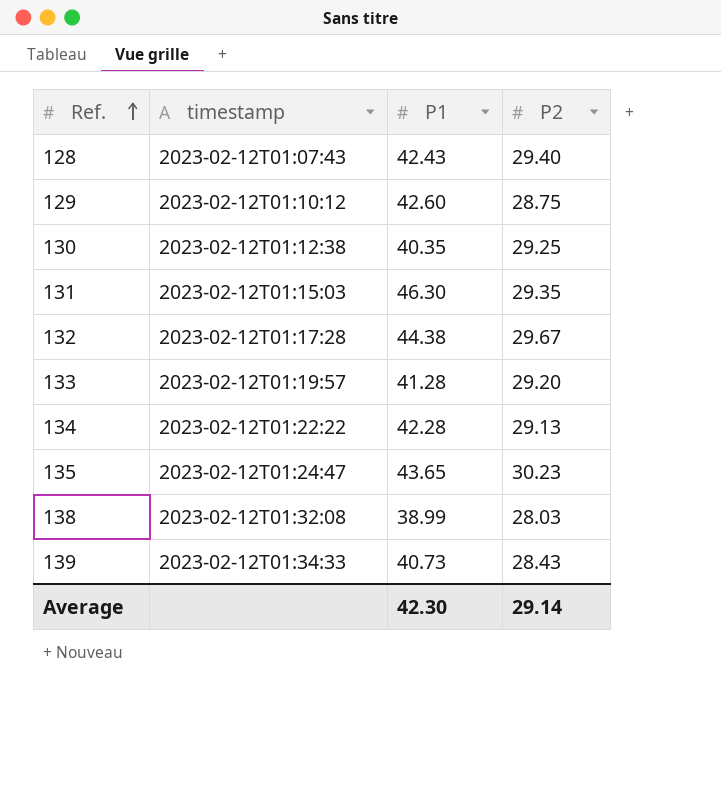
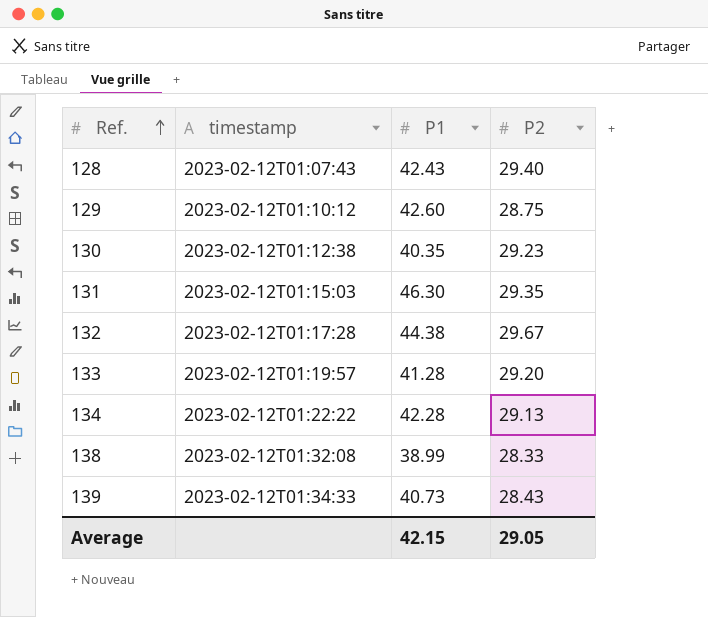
row 135: 2023-02-12T01:24:47 | 43.65 | 30.23 -> none
130 | P2: 29.25 -> 29.23
138 | P2: 28.03 -> 28.33
Average | P1: 42.30 -> 42.15
Average | P2: 29.14 -> 29.05

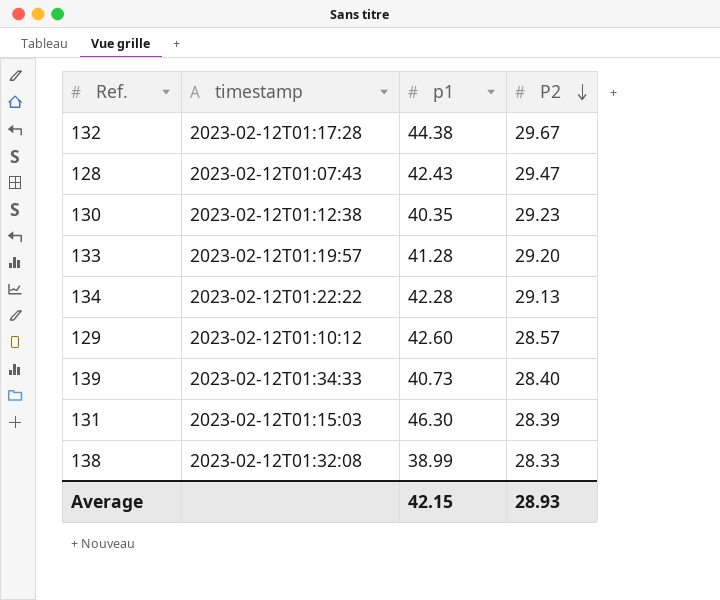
row order: Ref. ascending -> P2 descending
column name: P1 -> p1
128 | P2: 29.40 -> 29.47
129 | P2: 28.75 -> 28.57
139 | P2: 28.43 -> 28.40
131 | P2: 29.35 -> 28.39
Average | P2: 29.05 -> 28.93

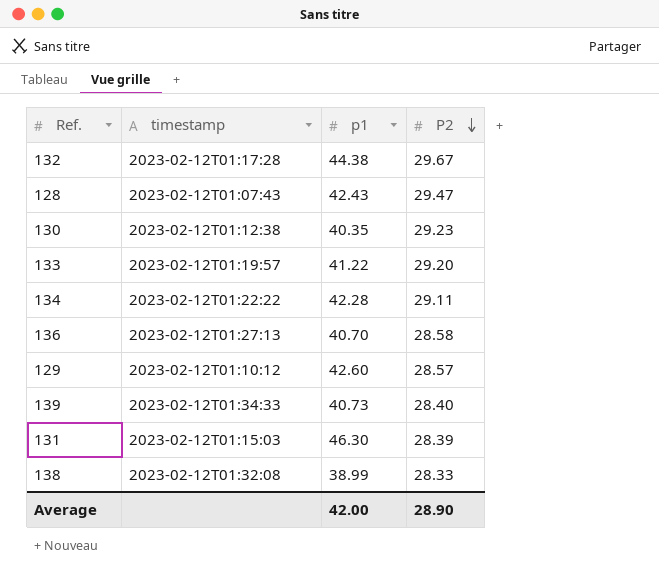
133 | p1: 41.28 -> 41.22
134 | P2: 29.13 -> 29.11
row 136: none -> 2023-02-12T01:27:13 | 40.70 | 28.58
Average | p1: 42.15 -> 42.00
Average | P2: 28.93 -> 28.90

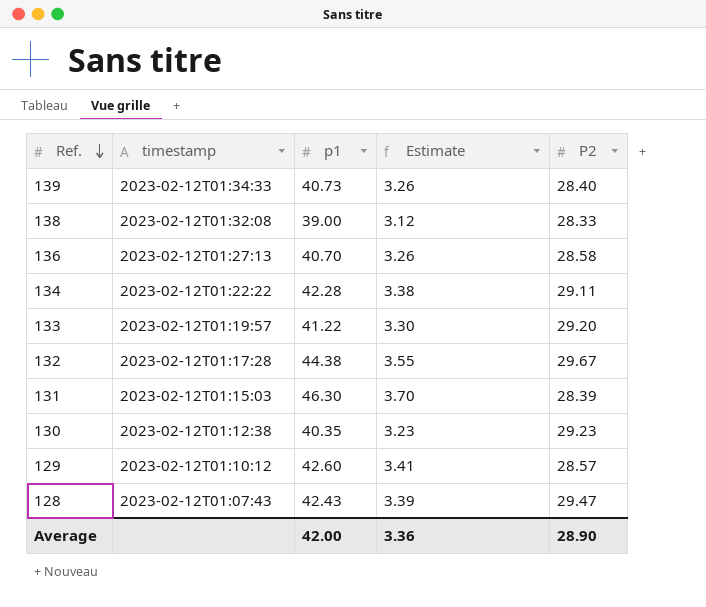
row order: P2 descending -> Ref. descending
column Estimate | formula: none -> [p1] * 0.08
138 | p1: 38.99 -> 39.00

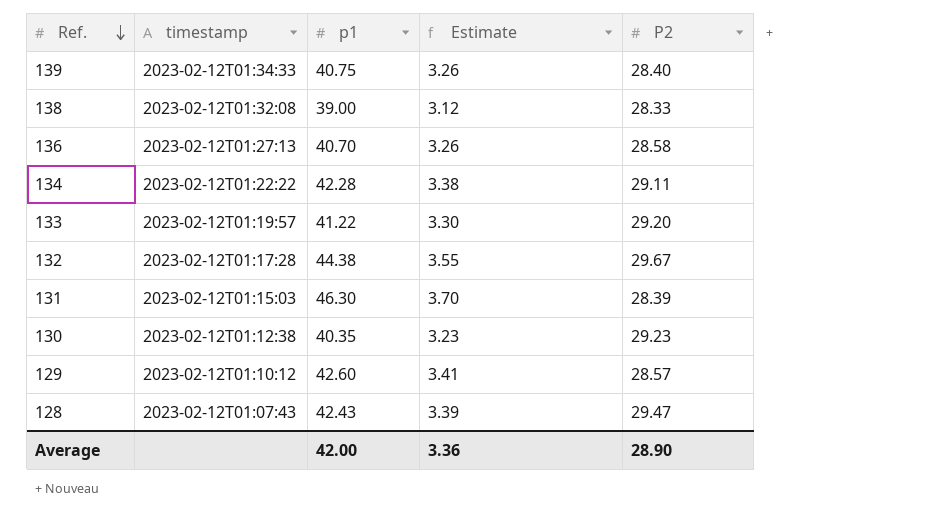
139 | p1: 40.73 -> 40.75

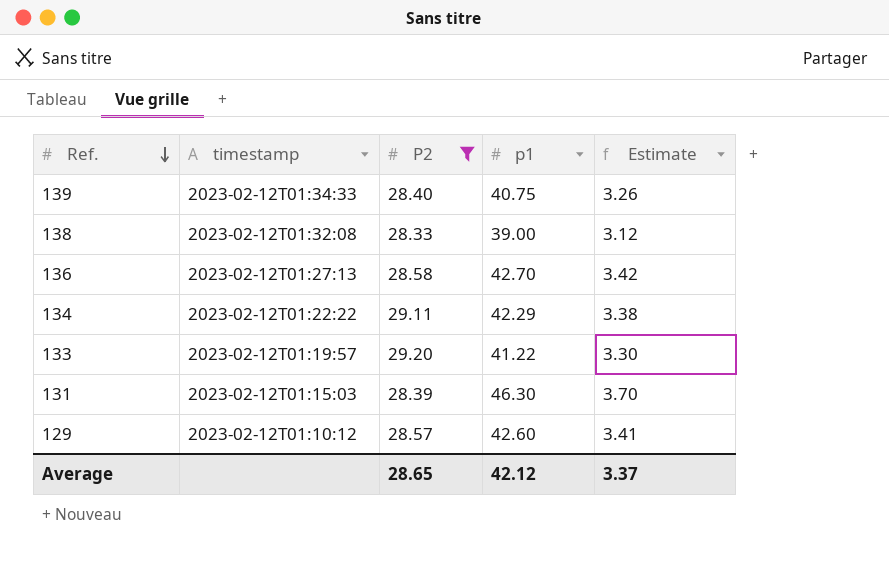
filter: none -> P2 <= 29.20
column P2 | position: 5 -> 3
136 | p1: 40.70 -> 42.70
136 | Estimate: 3.26 -> 3.42
134 | p1: 42.28 -> 42.29
Average | P2: 28.90 -> 28.65
Average | p1: 42.00 -> 42.12
Average | Estimate: 3.36 -> 3.37

